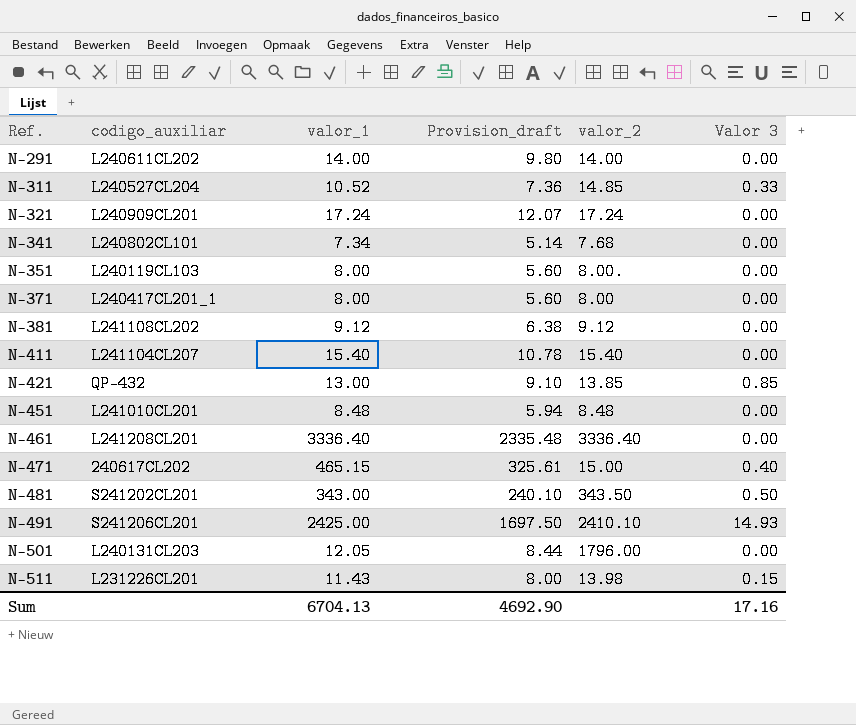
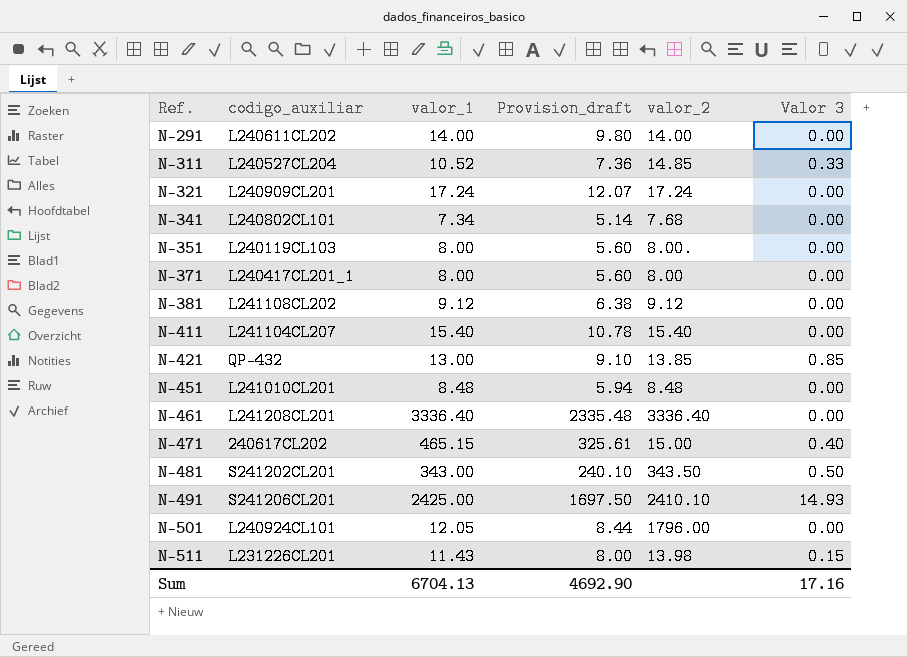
N-501 | codigo_auxiliar: L240131CL203 -> L240924CL101

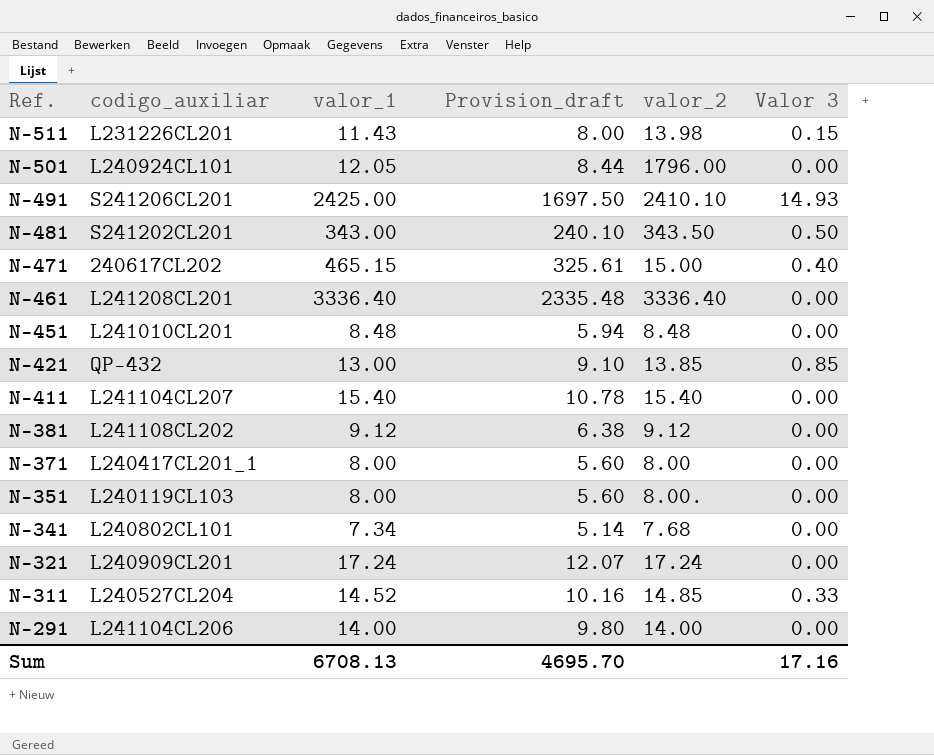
row order: Ref. ascending -> Ref. descending
N-311 | valor_1: 10.52 -> 14.52
N-311 | Provision_draft: 7.36 -> 10.16
N-291 | codigo_auxiliar: L240611CL202 -> L241104CL206
Sum | valor_1: 6704.13 -> 6708.13
Sum | Provision_draft: 4692.90 -> 4695.70

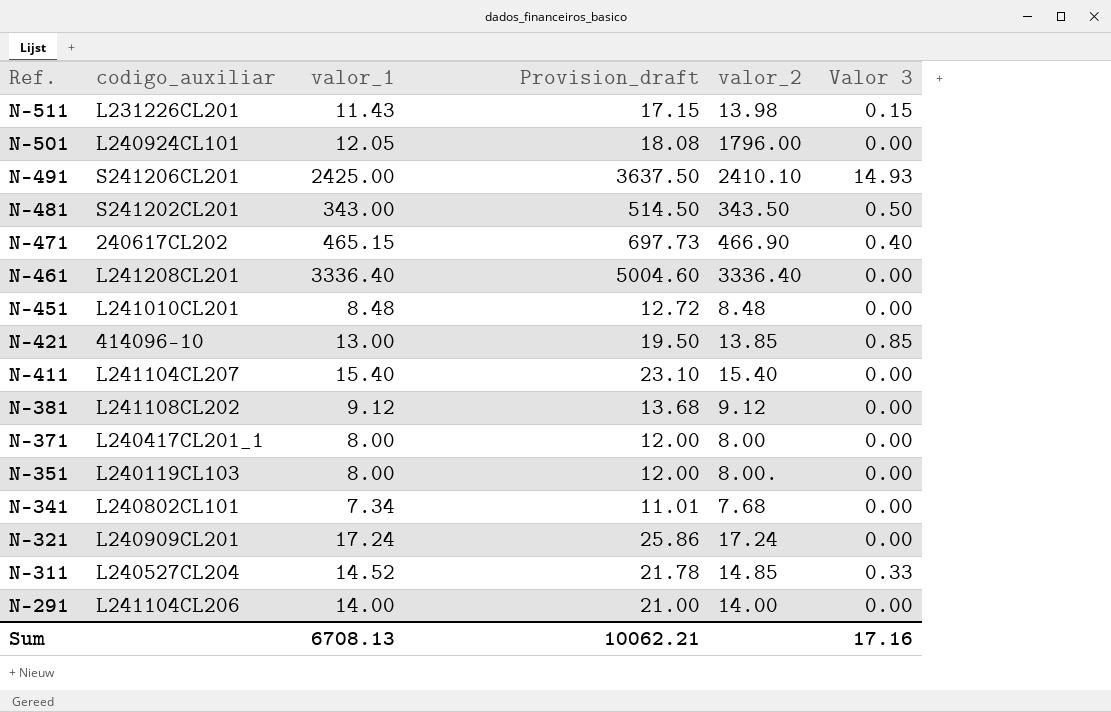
column Provision_draft | formula: [valor_1] * 0.7 -> [valor_1] * 1.5
N-471 | valor_2: 15.00 -> 466.90
N-421 | codigo_auxiliar: QP-432 -> 414096-10
Sum | Provision_draft: 4695.70 -> 10062.21

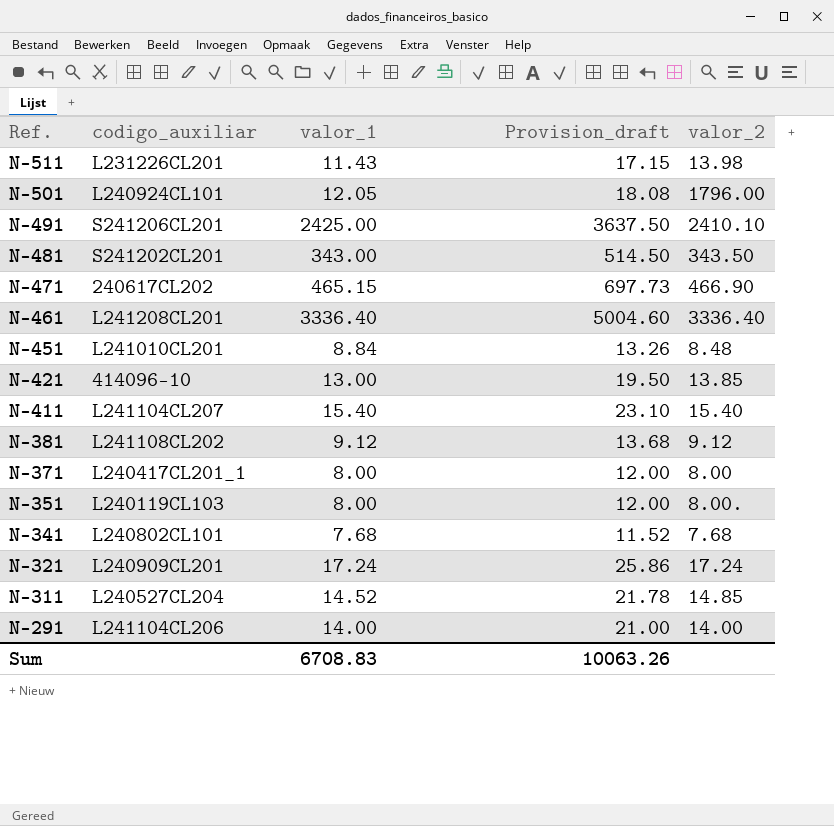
column Valor 3 | position: 6 -> none
N-451 | valor_1: 8.48 -> 8.84
N-451 | Provision_draft: 12.72 -> 13.26
N-341 | valor_1: 7.34 -> 7.68
N-341 | Provision_draft: 11.01 -> 11.52
Sum | valor_1: 6708.13 -> 6708.83
Sum | Provision_draft: 10062.21 -> 10063.26

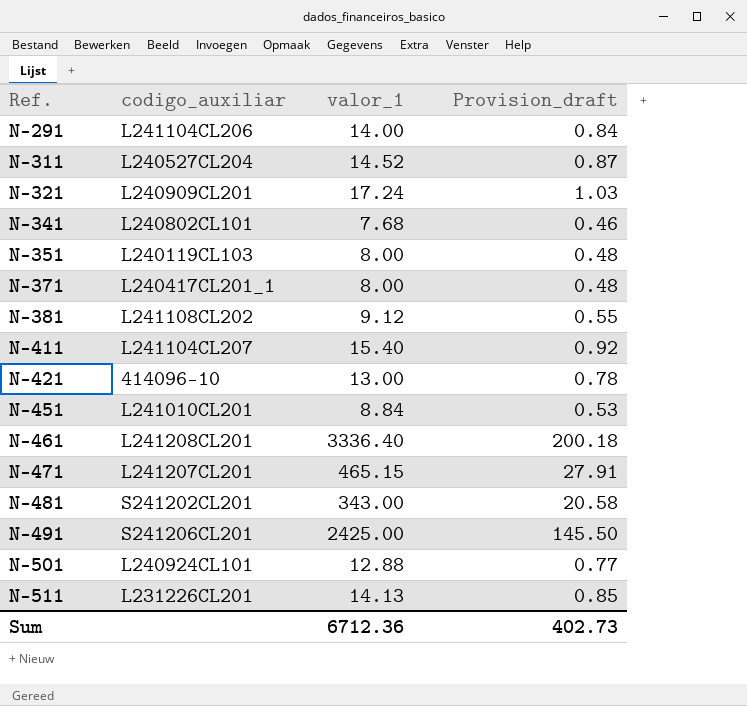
row order: Ref. descending -> Ref. ascending
column valor_2 | position: 5 -> none
column Provision_draft | formula: [valor_1] * 1.5 -> [valor_1] * 0.06
N-471 | codigo_auxiliar: 240617CL202 -> L241207CL201
N-501 | valor_1: 12.05 -> 12.88
N-511 | valor_1: 11.43 -> 14.13
Sum | valor_1: 6708.83 -> 6712.36
Sum | Provision_draft: 10063.26 -> 402.73

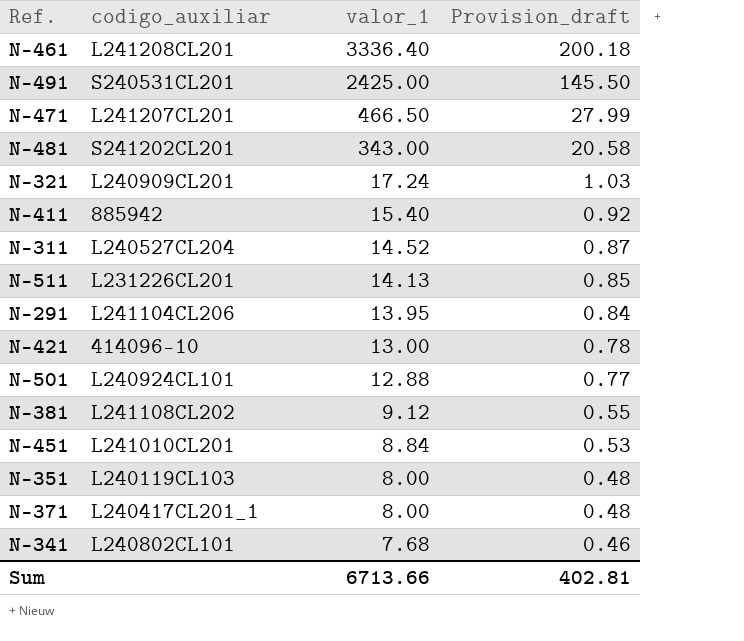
row order: Ref. ascending -> valor_1 descending
N-491 | codigo_auxiliar: S241206CL201 -> S240531CL201
N-471 | valor_1: 465.15 -> 466.50
N-471 | Provision_draft: 27.91 -> 27.99
N-411 | codigo_auxiliar: L241104CL207 -> 885942
N-291 | valor_1: 14.00 -> 13.95
Sum | valor_1: 6712.36 -> 6713.66
Sum | Provision_draft: 402.73 -> 402.81

